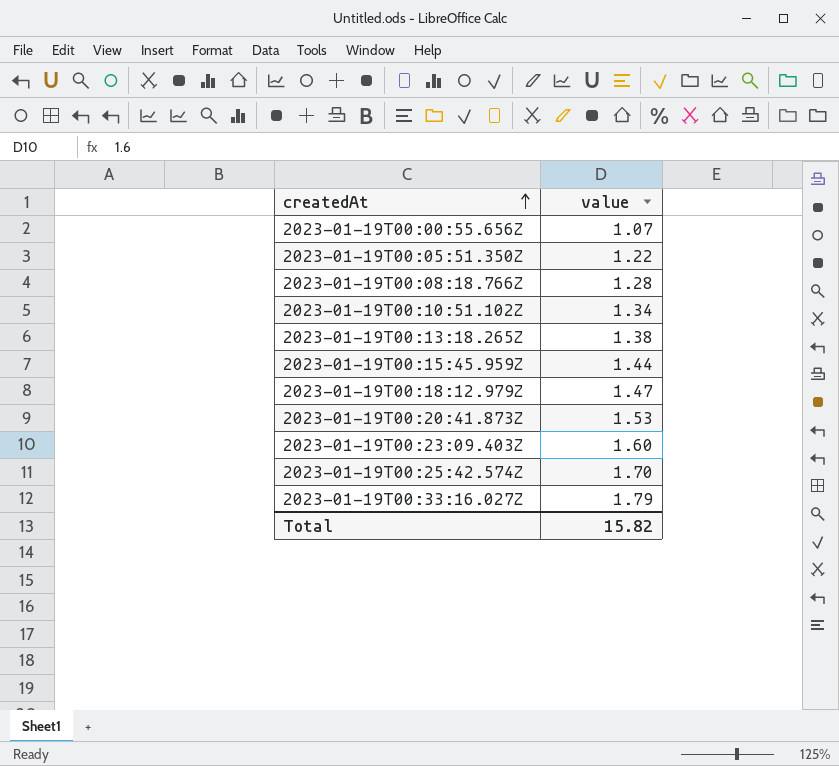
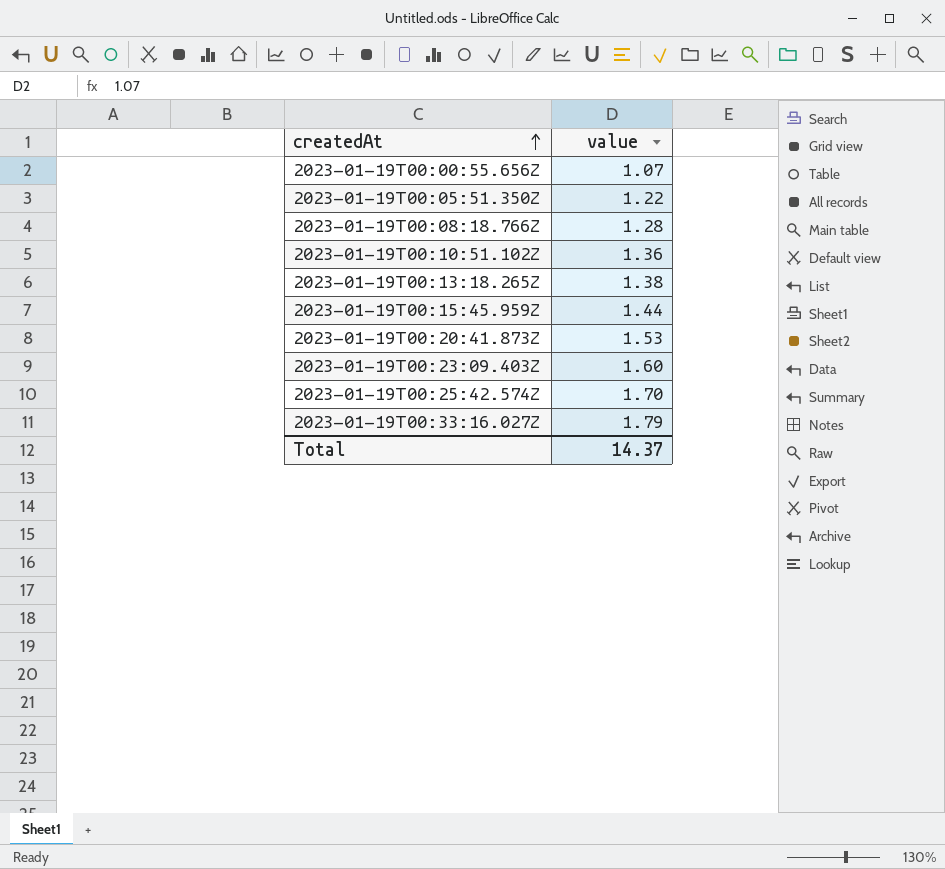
row 2023-01-19T00:18:12.979Z: 1.47 -> none
2023-01-19T00:10:51.102Z | value: 1.34 -> 1.36
Total | value: 15.82 -> 14.37

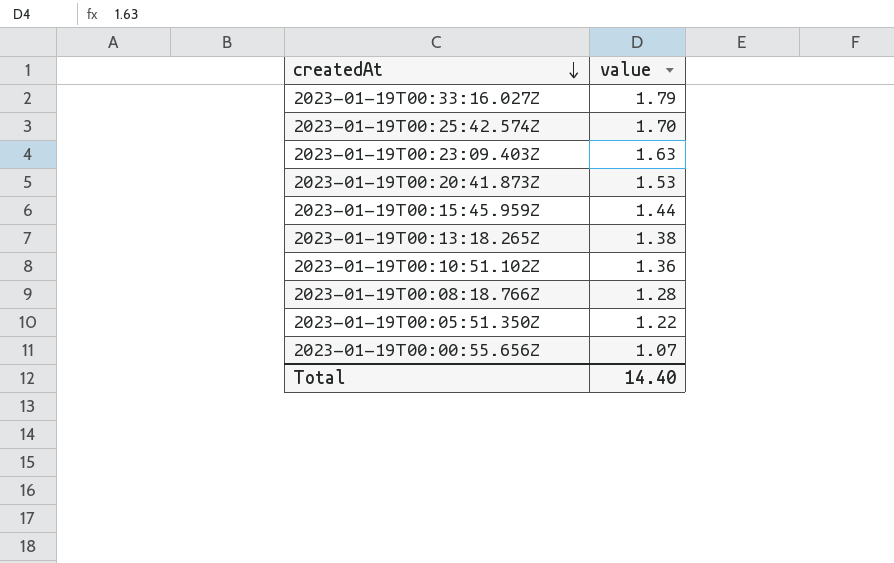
row order: createdAt ascending -> createdAt descending
2023-01-19T00:23:09.403Z | value: 1.60 -> 1.63
Total | value: 14.37 -> 14.40

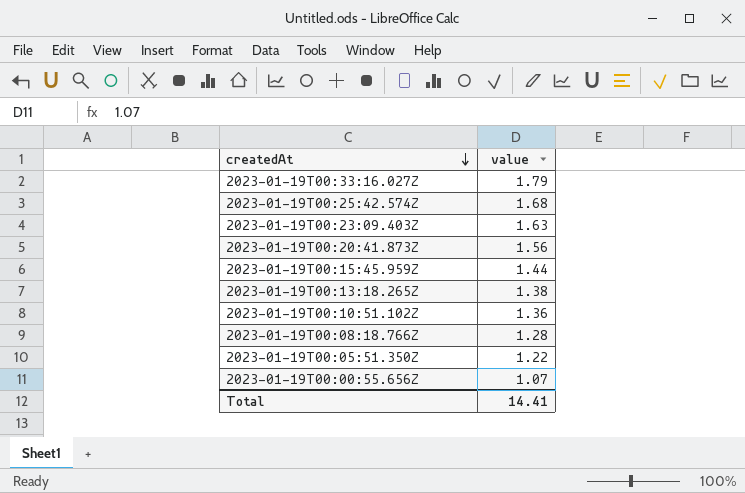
2023-01-19T00:25:42.574Z | value: 1.70 -> 1.68
2023-01-19T00:20:41.873Z | value: 1.53 -> 1.56
Total | value: 14.40 -> 14.41

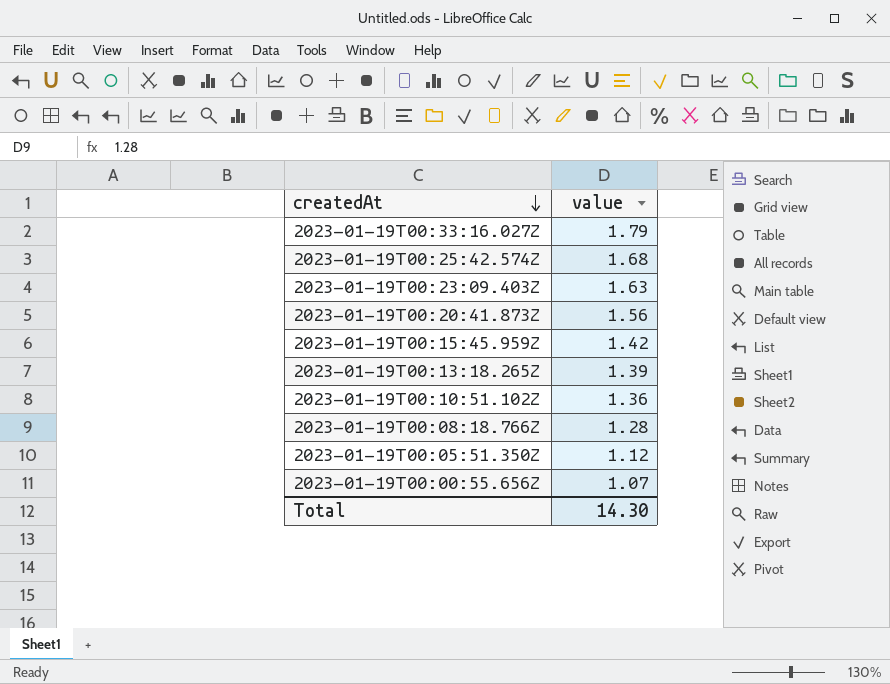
2023-01-19T00:15:45.959Z | value: 1.44 -> 1.42
2023-01-19T00:13:18.265Z | value: 1.38 -> 1.39
2023-01-19T00:05:51.350Z | value: 1.22 -> 1.12
Total | value: 14.41 -> 14.30

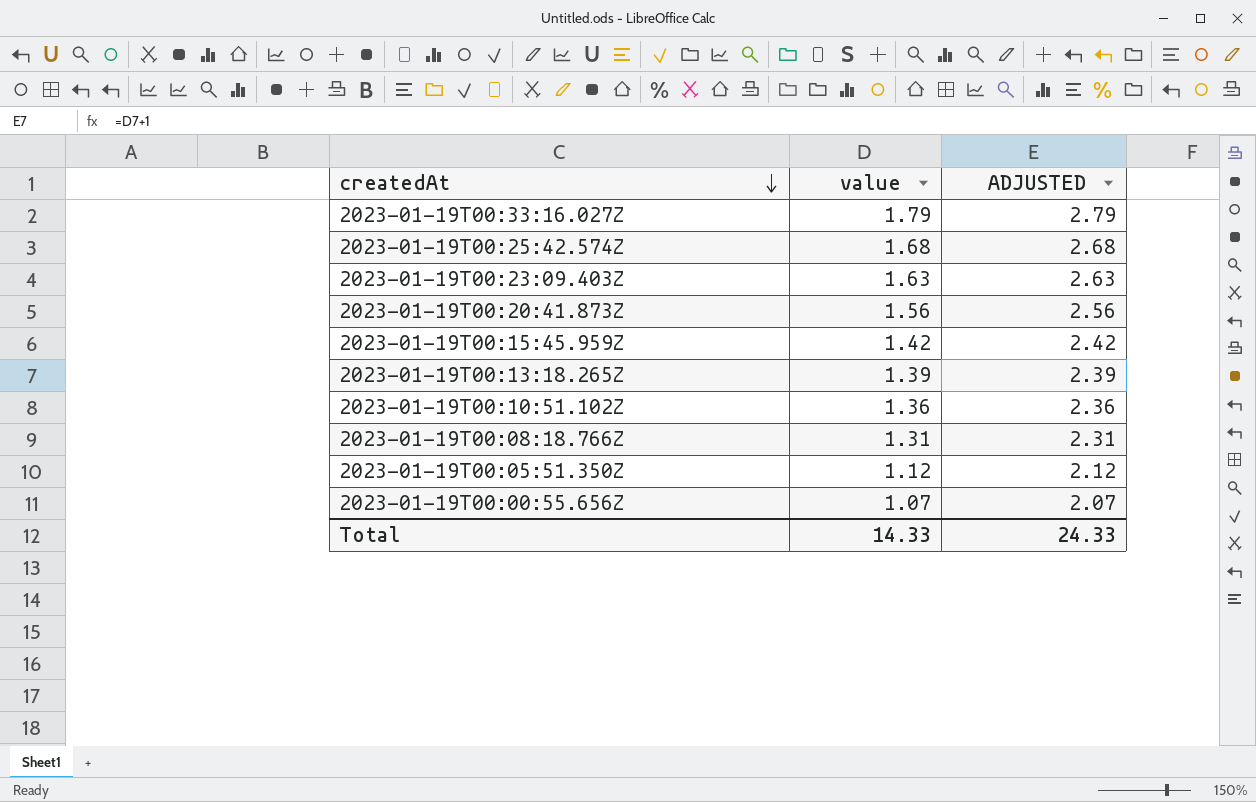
column ADJUSTED | formula: none -> [value] + 1
2023-01-19T00:08:18.766Z | value: 1.28 -> 1.31
Total | value: 14.30 -> 14.33

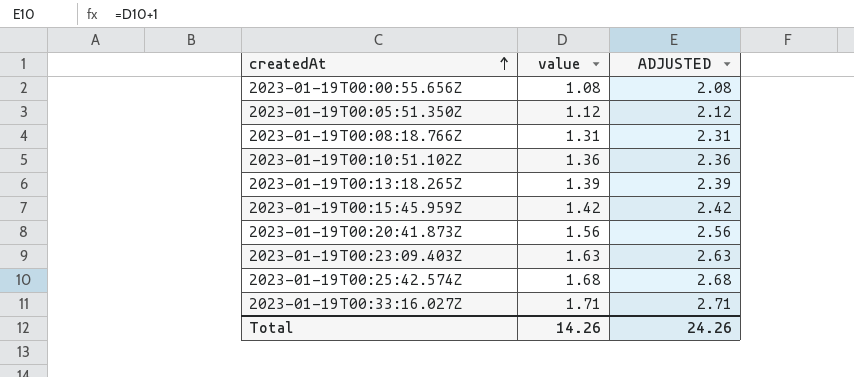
row order: createdAt descending -> createdAt ascending
2023-01-19T00:00:55.656Z | value: 1.07 -> 1.08
2023-01-19T00:00:55.656Z | ADJUSTED: 2.07 -> 2.08
2023-01-19T00:33:16.027Z | value: 1.79 -> 1.71
2023-01-19T00:33:16.027Z | ADJUSTED: 2.79 -> 2.71
Total | value: 14.33 -> 14.26
Total | ADJUSTED: 24.33 -> 24.26

